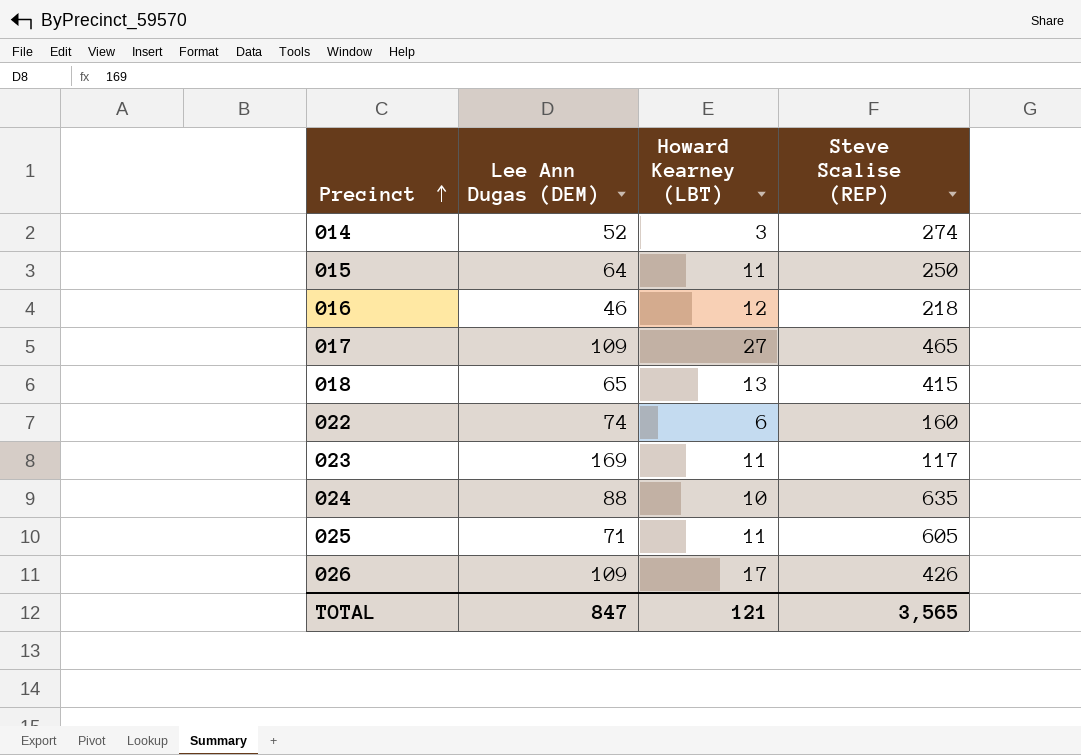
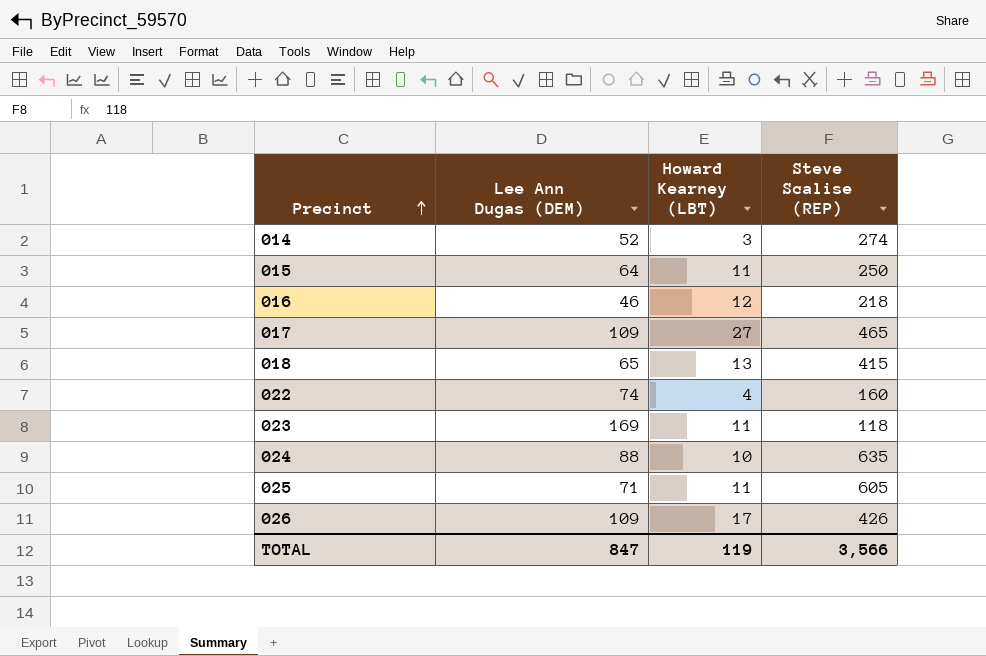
022 | Howard Kearney (LBT): 6 -> 4
023 | Steve Scalise (REP): 117 -> 118
TOTAL | Howard Kearney (LBT): 121 -> 119
TOTAL | Steve Scalise (REP): 3,565 -> 3,566

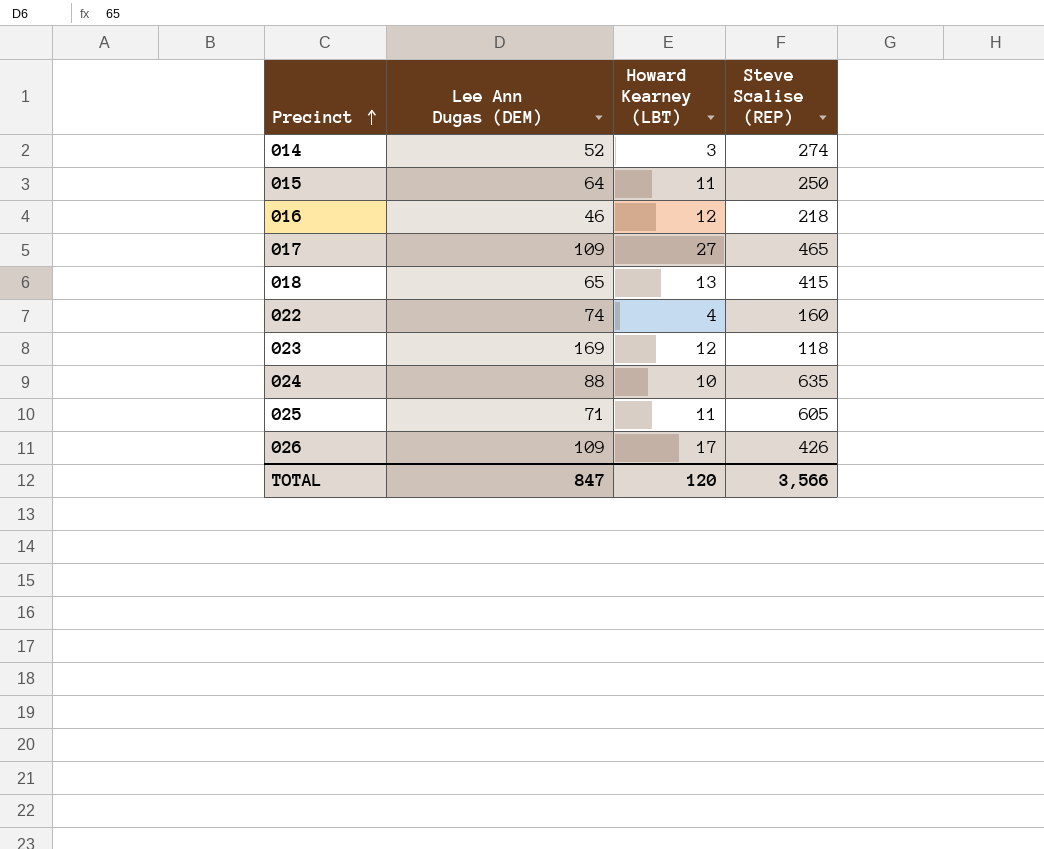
023 | Howard Kearney (LBT): 11 -> 12
TOTAL | Howard Kearney (LBT): 119 -> 120

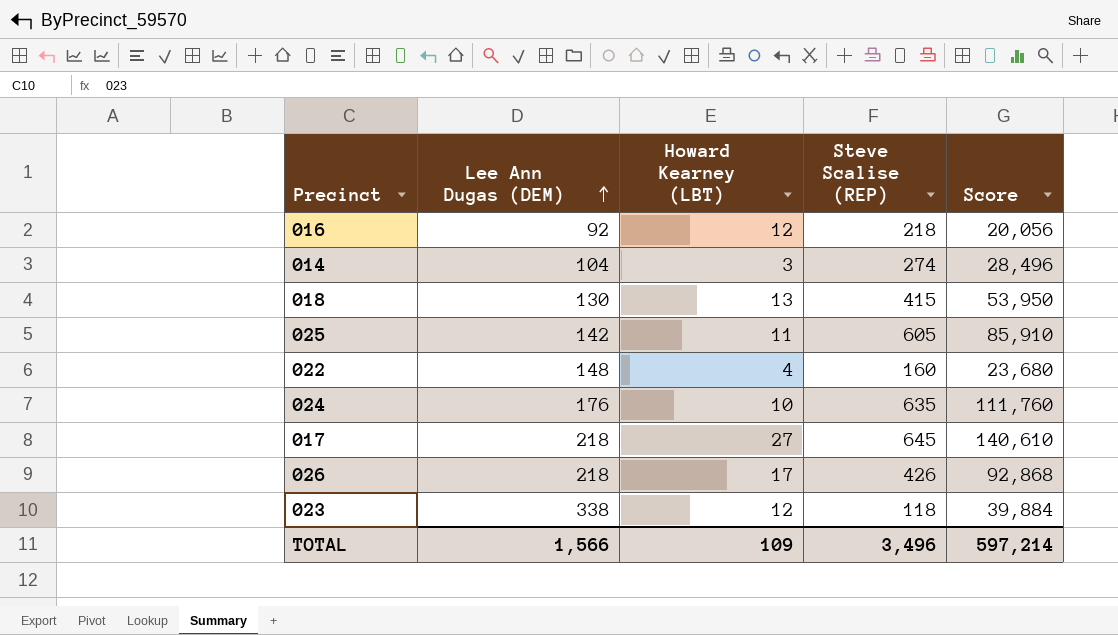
row order: Precinct ascending -> Lee Ann Dugas (DEM) ascending
column Score | formula: none -> [Lee Ann Dugas (DEM)] * [Steve Scalise (REP)]
row 015: 64 | 11 | 250 -> none
016 | Lee Ann Dugas (DEM): 46 -> 92
014 | Lee Ann Dugas (DEM): 52 -> 104
018 | Lee Ann Dugas (DEM): 65 -> 130
025 | Lee Ann Dugas (DEM): 71 -> 142
022 | Lee Ann Dugas (DEM): 74 -> 148
024 | Lee Ann Dugas (DEM): 88 -> 176
017 | Lee Ann Dugas (DEM): 109 -> 218
017 | Steve Scalise (REP): 465 -> 645
026 | Lee Ann Dugas (DEM): 109 -> 218
023 | Lee Ann Dugas (DEM): 169 -> 338
TOTAL | Lee Ann Dugas (DEM): 847 -> 1,566
TOTAL | Howard Kearney (LBT): 120 -> 109
TOTAL | Steve Scalise (REP): 3,566 -> 3,496

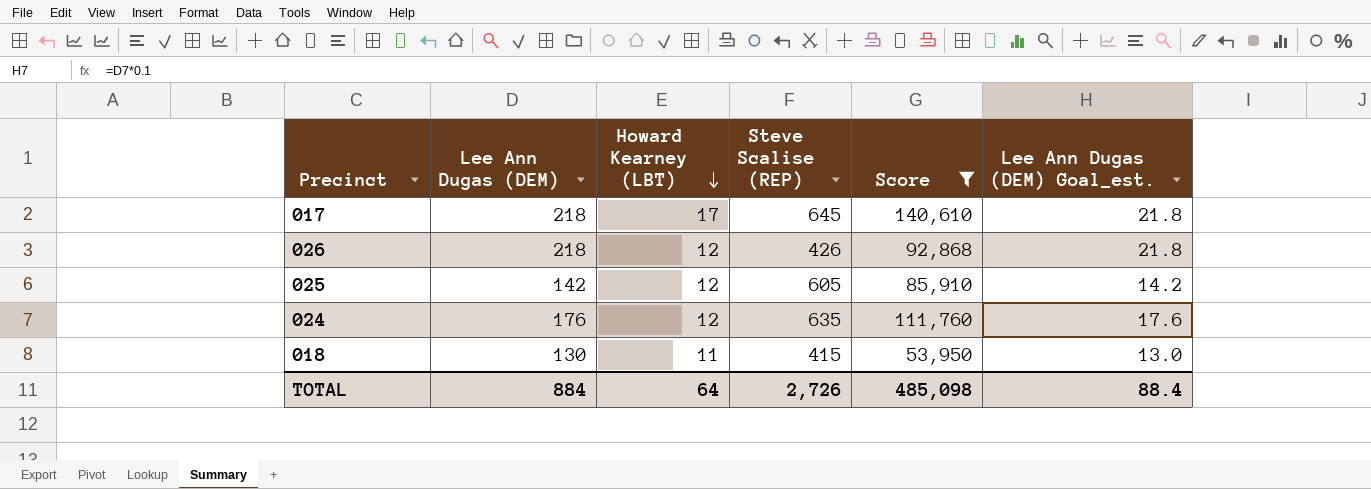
filter: none -> Score >= 53,950
row order: Lee Ann Dugas (DEM) ascending -> Howard Kearney (LBT) descending
column Lee Ann Dugas (DEM) Goal_est. | formula: none -> [Lee Ann Dugas (DEM)] * 0.1
017 | Howard Kearney (LBT): 27 -> 17
026 | Howard Kearney (LBT): 17 -> 12
025 | Howard Kearney (LBT): 11 -> 12
024 | Howard Kearney (LBT): 10 -> 12
018 | Howard Kearney (LBT): 13 -> 11
TOTAL | Lee Ann Dugas (DEM): 1,566 -> 884
TOTAL | Howard Kearney (LBT): 109 -> 64
TOTAL | Steve Scalise (REP): 3,496 -> 2,726
TOTAL | Score: 597,214 -> 485,098

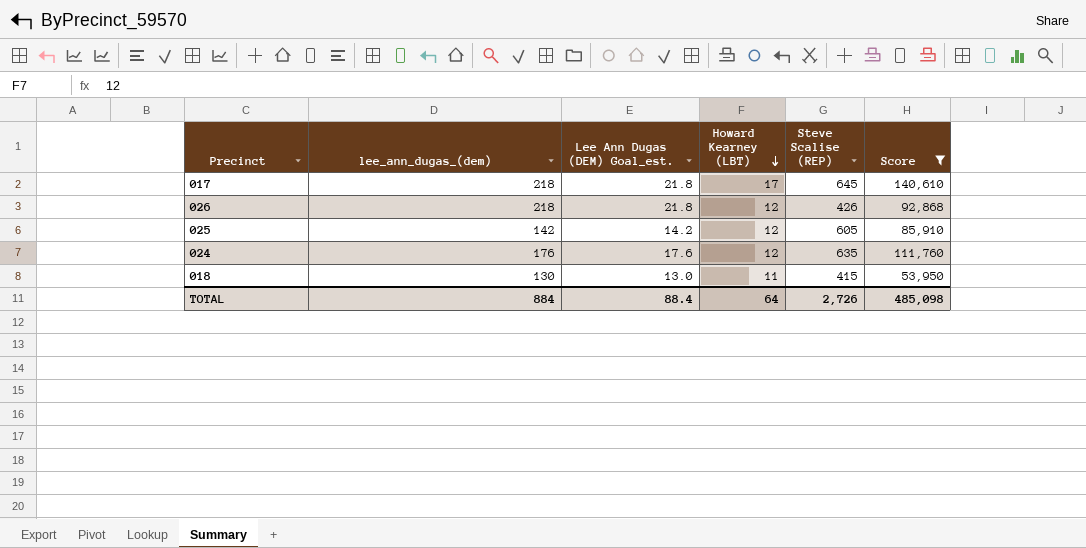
column name: Lee Ann Dugas (DEM) -> lee_ann_dugas_(dem)
column Lee Ann Dugas (DEM) Goal_est. | position: 6 -> 3

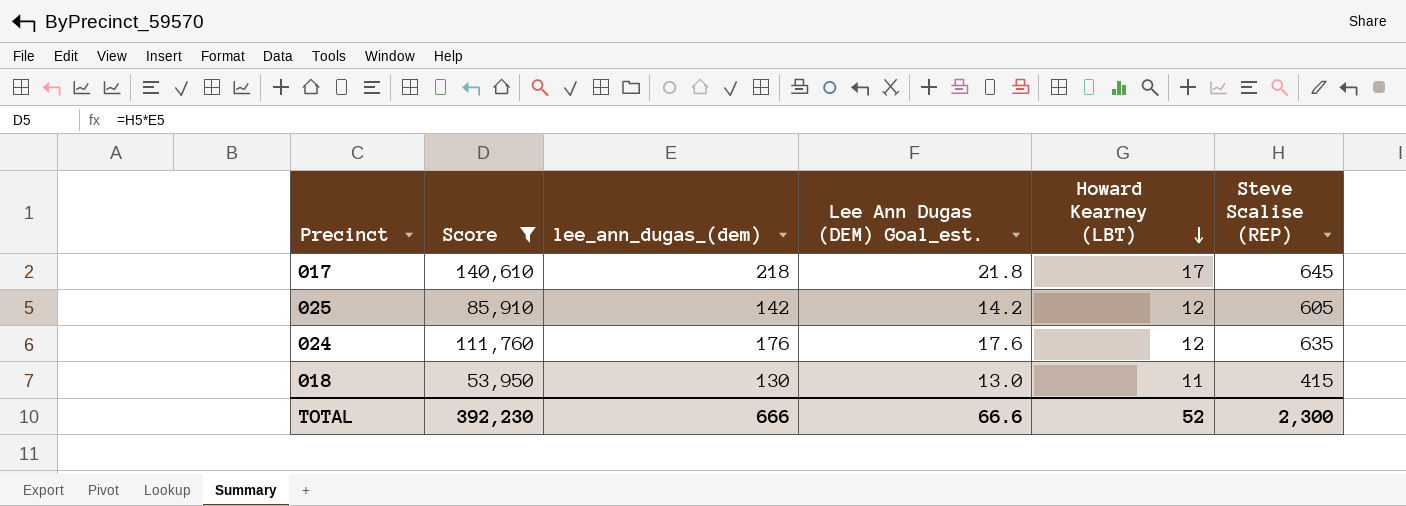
column Score | position: 6 -> 2
row 026: 218 | 21.8 | 12 | 426 | 92,868 -> none
TOTAL | Score: 485,098 -> 392,230
TOTAL | lee_ann_dugas_(dem): 884 -> 666
TOTAL | Lee Ann Dugas (DEM) Goal_est.: 88.4 -> 66.6
TOTAL | Howard Kearney (LBT): 64 -> 52
TOTAL | Steve Scalise (REP): 2,726 -> 2,300

